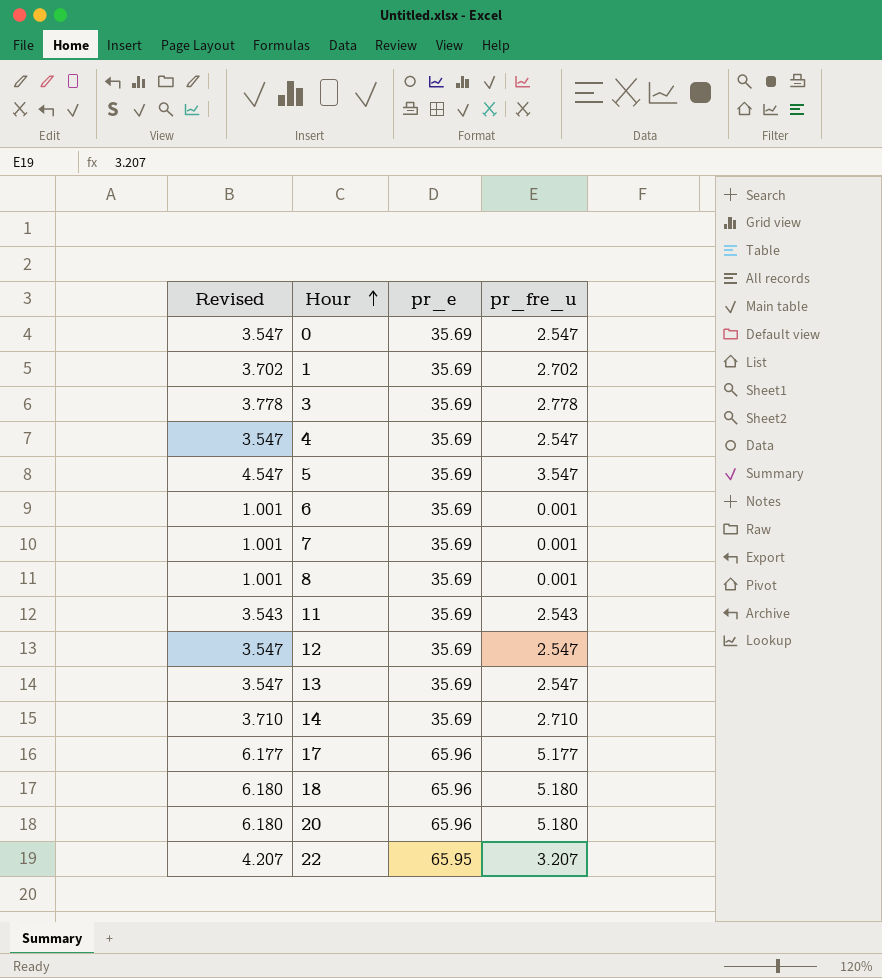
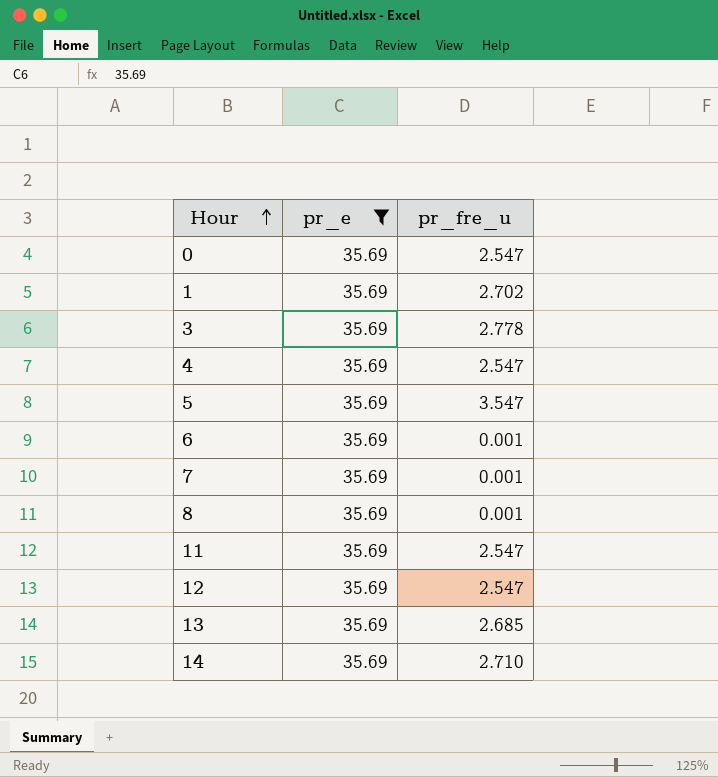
filter: none -> pr_e = 35.69
column Revised | formula: [pr_fre_u] + 1 -> none
11 | pr_fre_u: 2.543 -> 2.547
13 | pr_fre_u: 2.547 -> 2.685

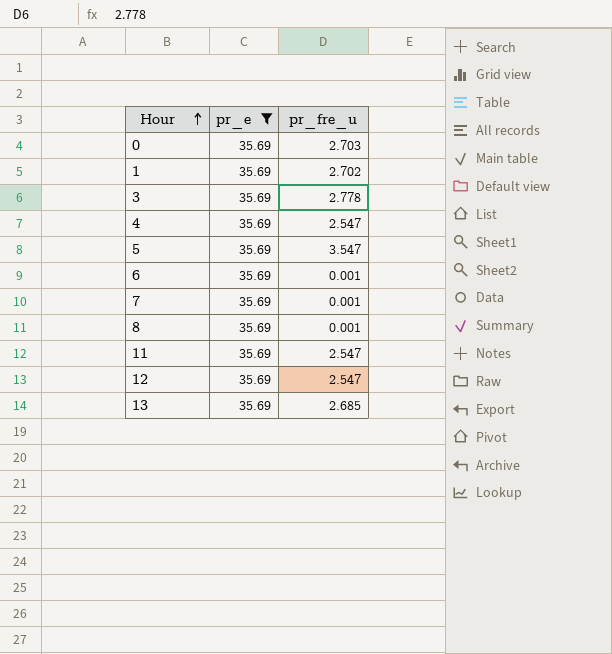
row 14: 35.69 | 2.710 -> none
0 | pr_fre_u: 2.547 -> 2.703

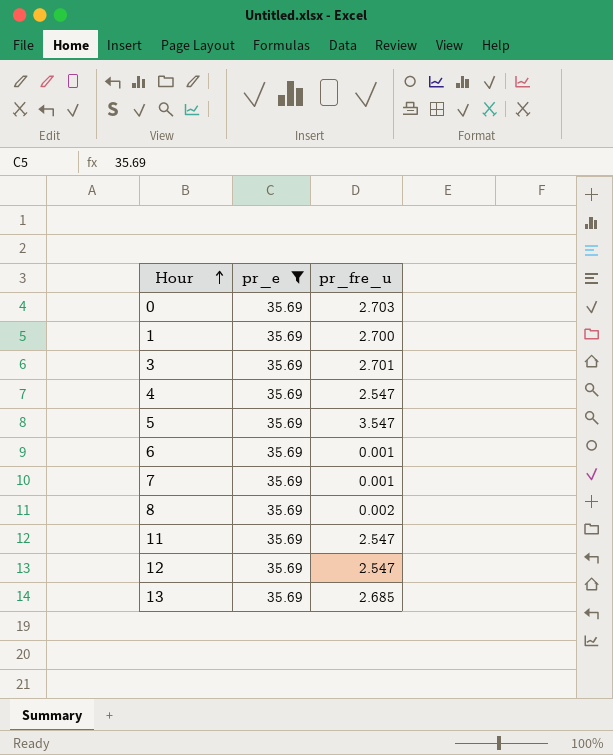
1 | pr_fre_u: 2.702 -> 2.700
3 | pr_fre_u: 2.778 -> 2.701
8 | pr_fre_u: 0.001 -> 0.002

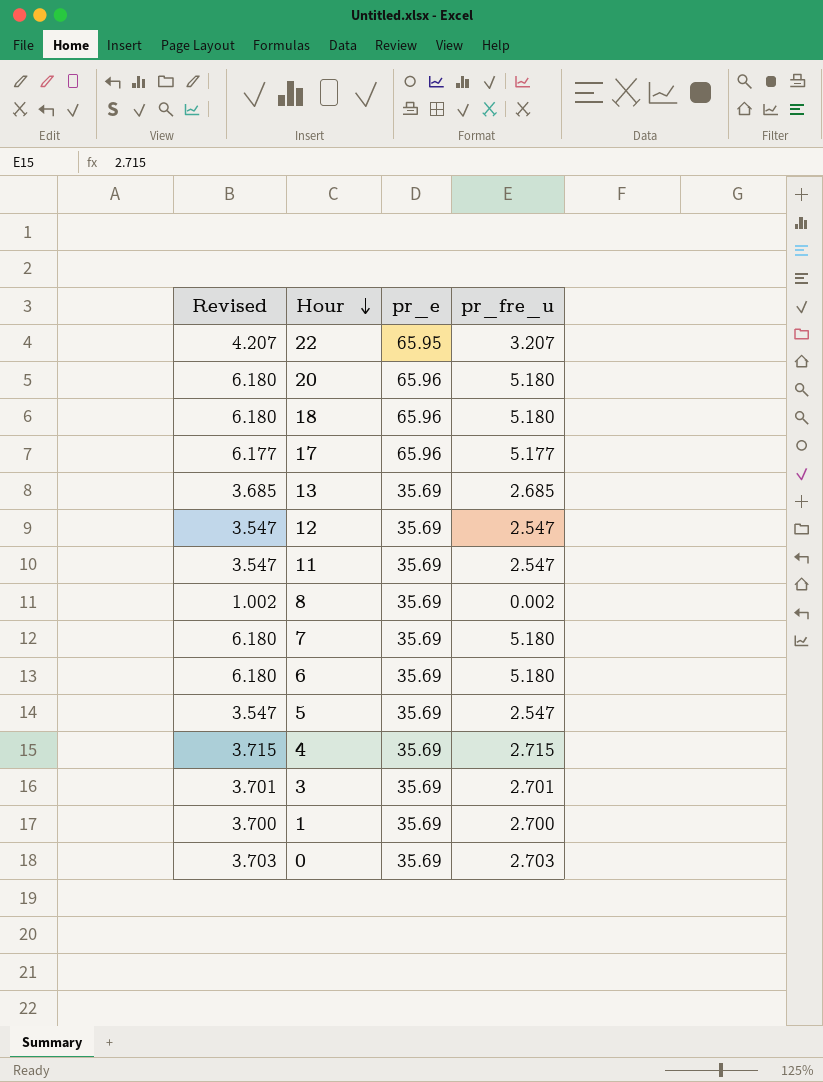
filter: pr_e = 35.69 -> none
row order: Hour ascending -> Hour descending
column Revised | formula: none -> [pr_fre_u] + 1
7 | pr_fre_u: 0.001 -> 5.180
6 | pr_fre_u: 0.001 -> 5.180
5 | pr_fre_u: 3.547 -> 2.547
4 | pr_fre_u: 2.547 -> 2.715

